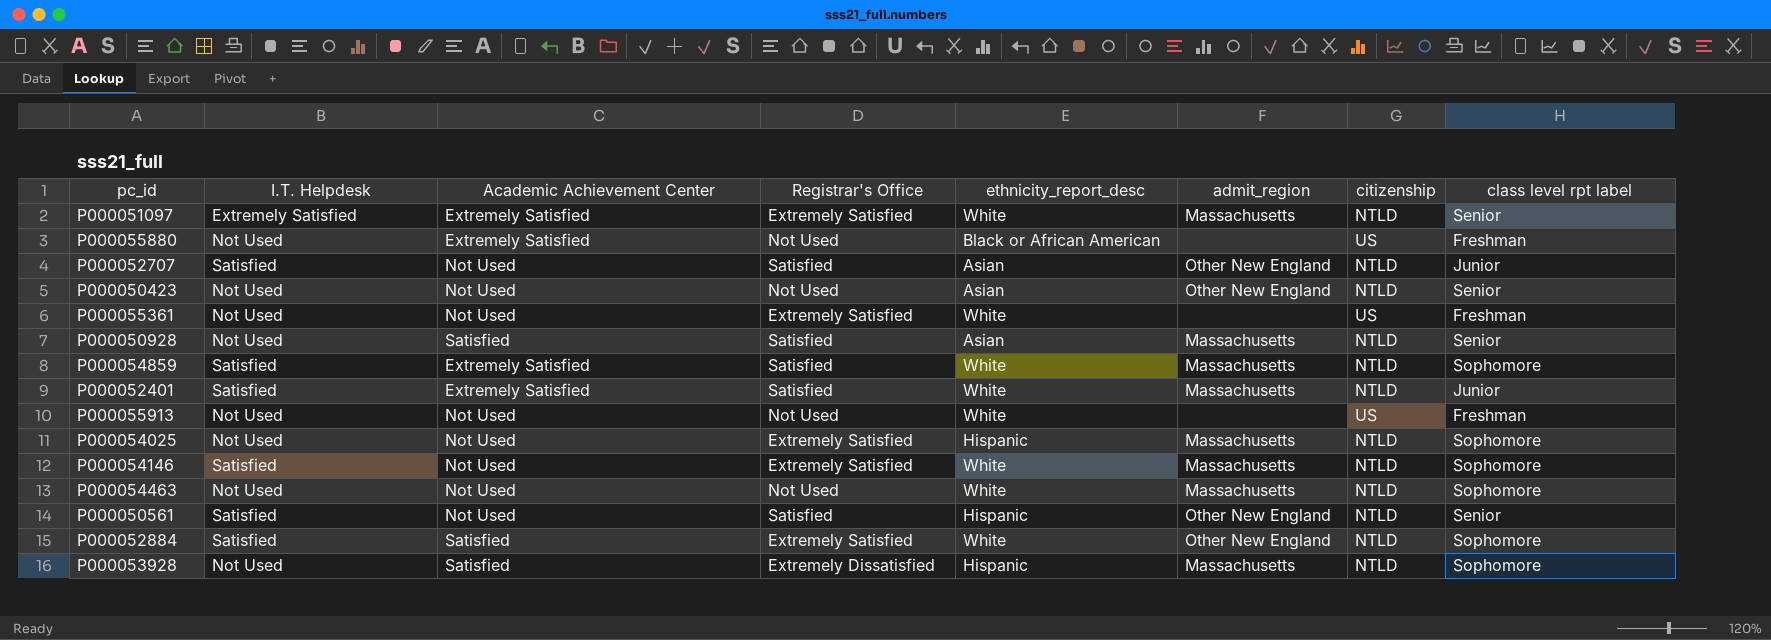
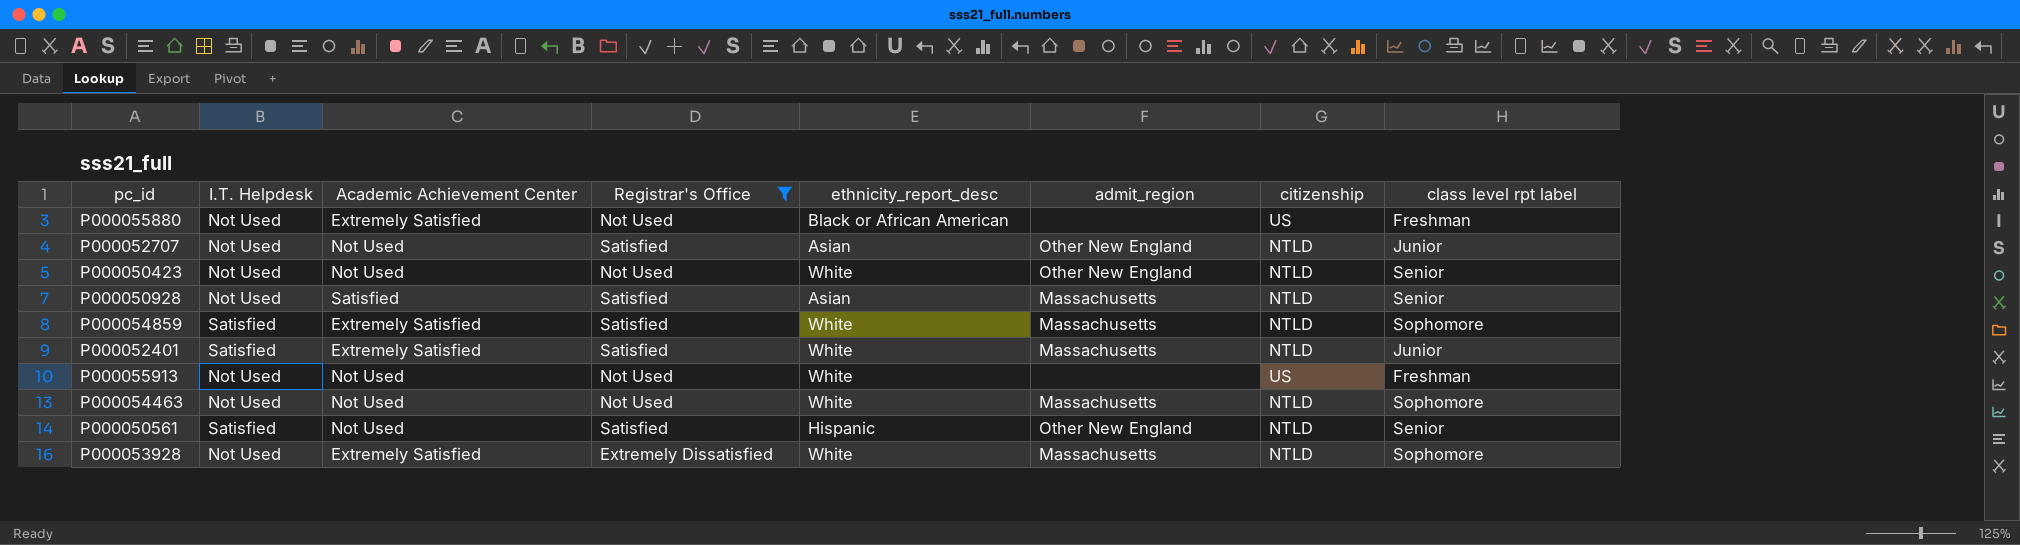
filter: none -> Registrar's Office != Extremely Satisfied
P000052707 | I.T. Helpdesk: Satisfied -> Not Used
P000050423 | ethnicity_report_desc: Asian -> White
P000053928 | Academic Achievement Center: Satisfied -> Extremely Satisfied
P000053928 | ethnicity_report_desc: Hispanic -> White

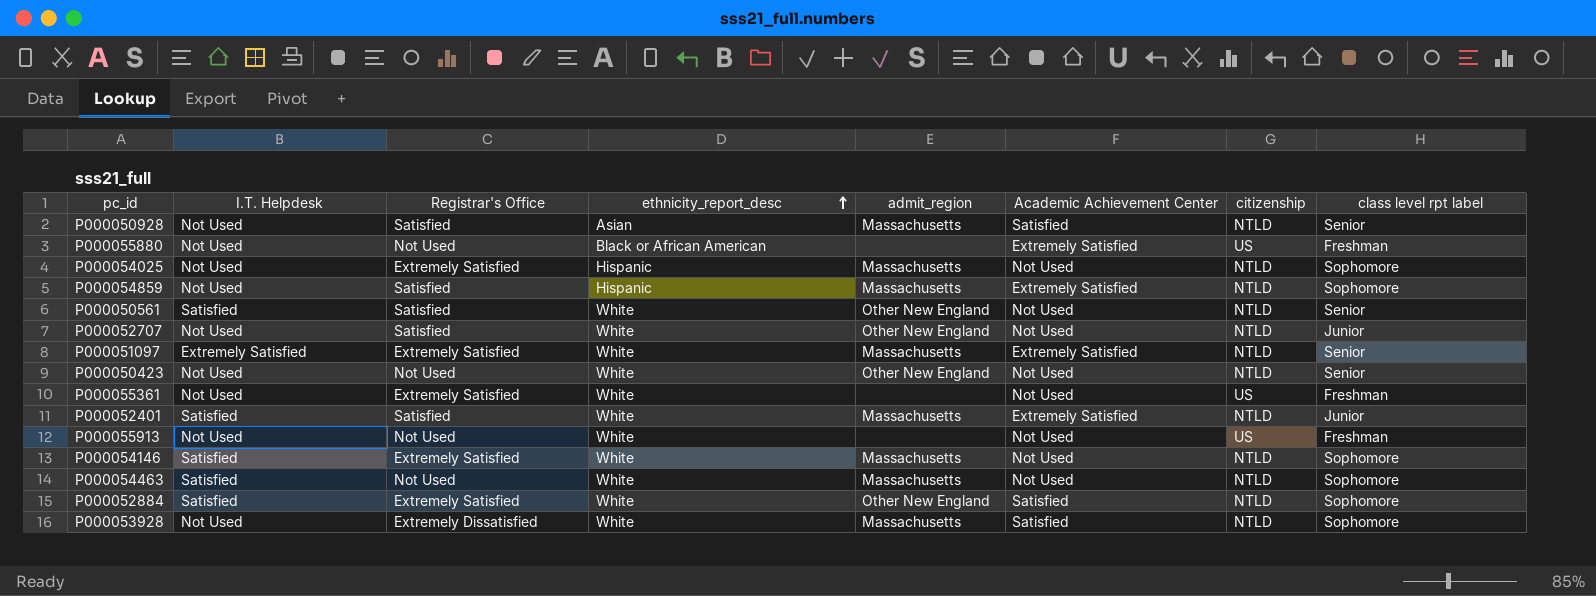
filter: Registrar's Office != Extremely Satisfied -> none
row order: none -> ethnicity_report_desc ascending
column Academic Achievement Center | position: 3 -> 6
P000054859 | I.T. Helpdesk: Satisfied -> Not Used
P000054859 | ethnicity_report_desc: White -> Hispanic
P000050561 | ethnicity_report_desc: Hispanic -> White
P000052707 | ethnicity_report_desc: Asian -> White
P000054463 | I.T. Helpdesk: Not Used -> Satisfied
P000053928 | Academic Achievement Center: Extremely Satisfied -> Satisfied

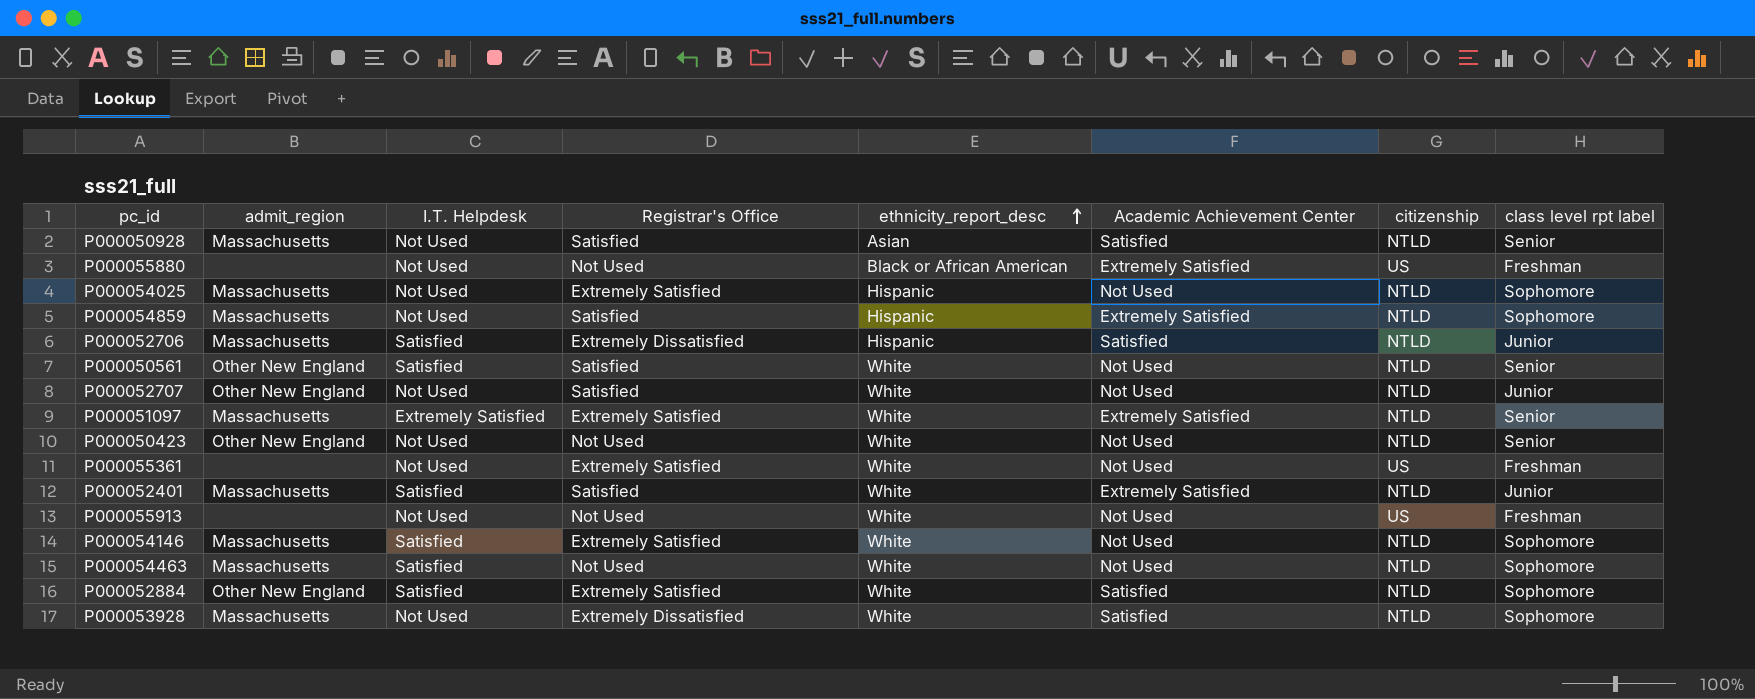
column admit_region | position: 5 -> 2
row P000052706: none -> Massachusetts | Satisfied | Extremely Dissatisfied | Hispanic | Satisfied | NTLD | Junior

